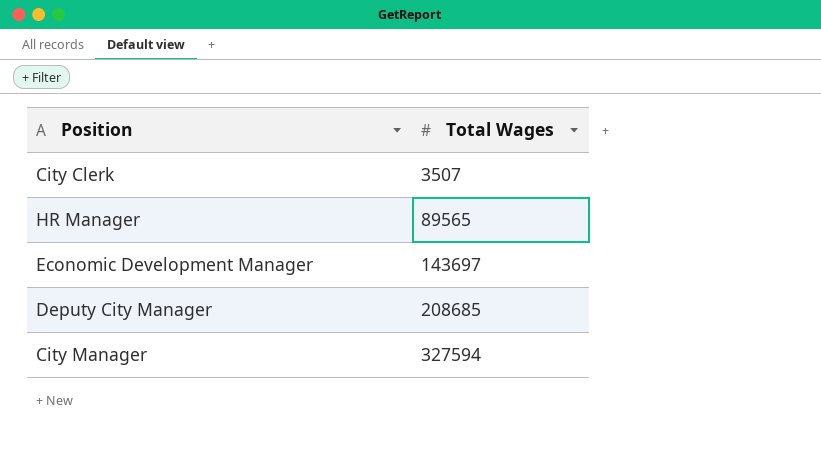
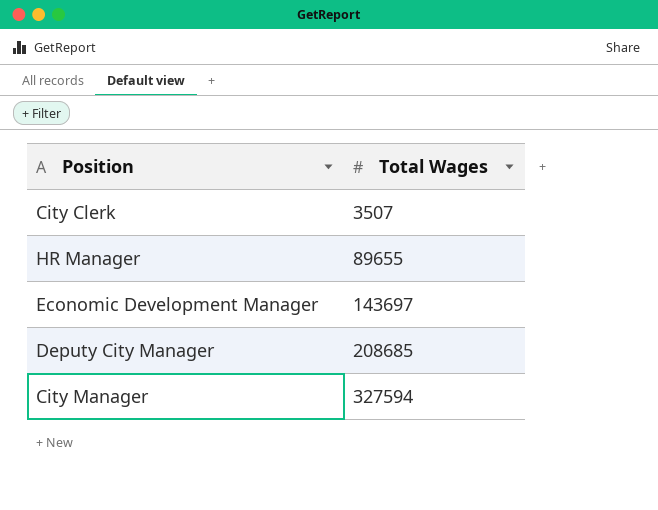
HR Manager | Total Wages: 89565 -> 89655

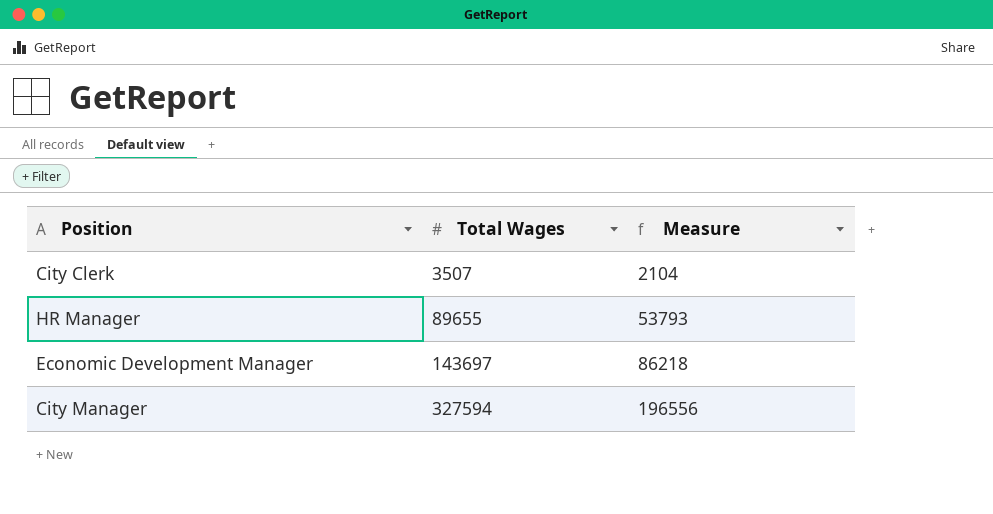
column Measure | formula: none -> [Total Wages] * 0.6
row Deputy City Manager: 208685 -> none

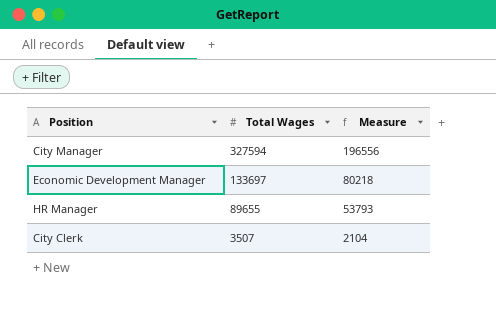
row order: Total Wages ascending -> Total Wages descending
Economic Development Manager | Total Wages: 143697 -> 133697
Economic Development Manager | Measure: 86218 -> 80218

